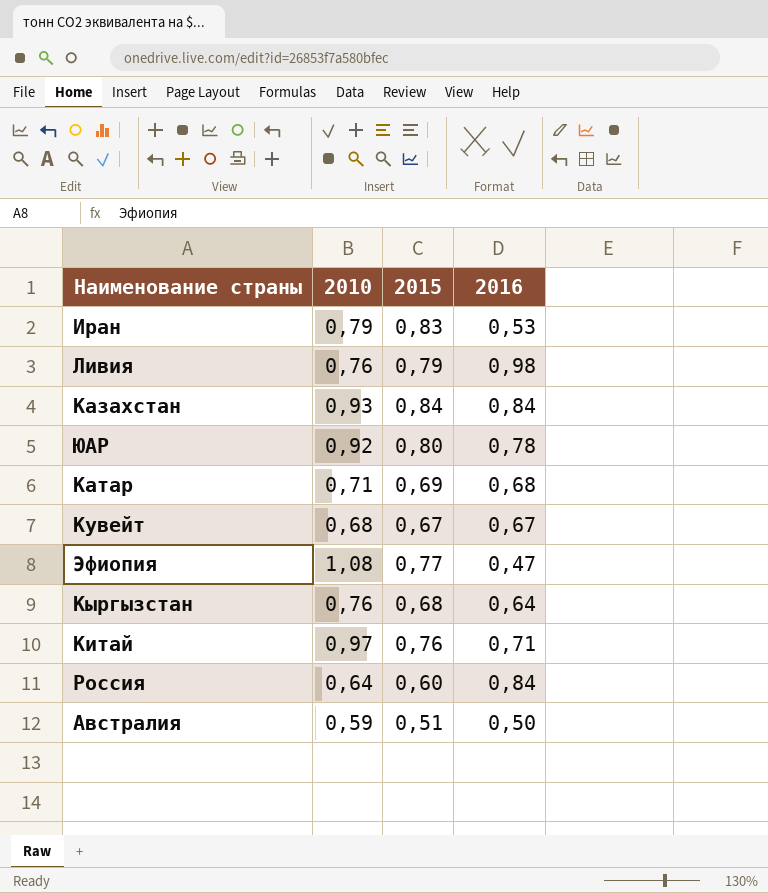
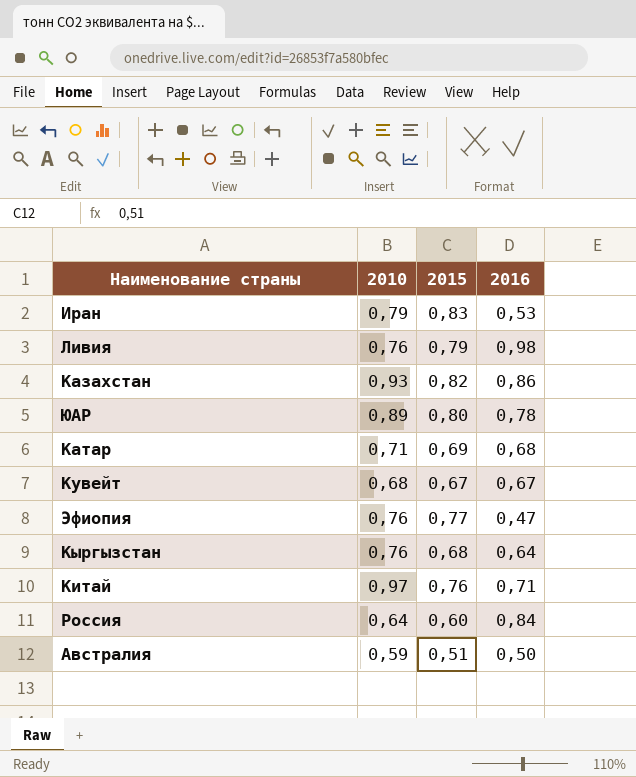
Казахстан | 2015: 0,84 -> 0,82
Казахстан | 2016: 0,84 -> 0,86
ЮАР | 2010: 0,92 -> 0,89
Эфиопия | 2010: 1,08 -> 0,76

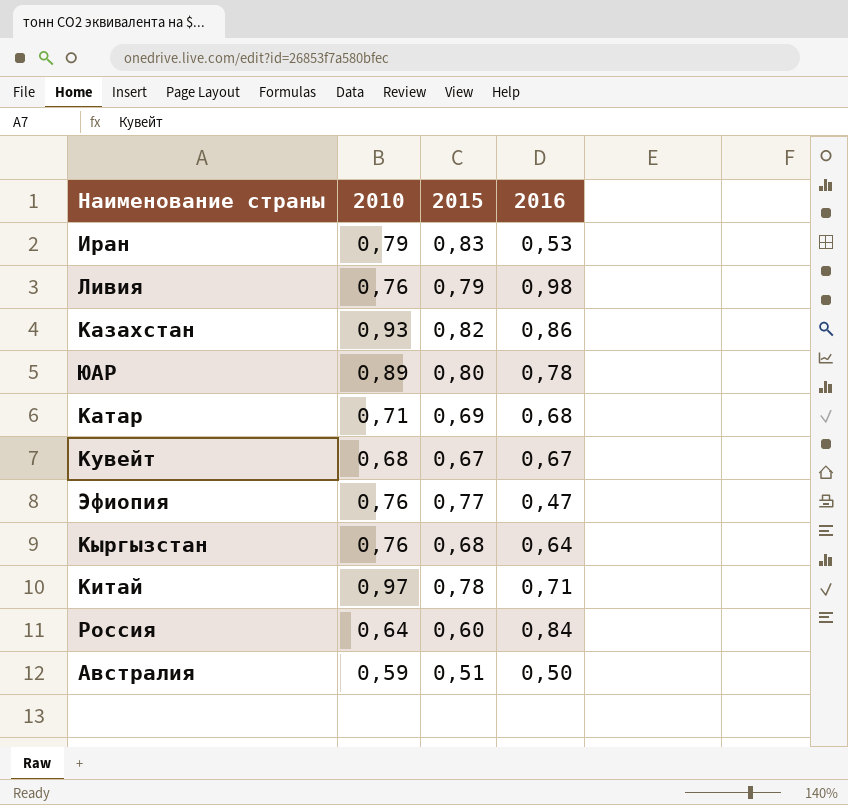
Китай | 2015: 0,76 -> 0,78

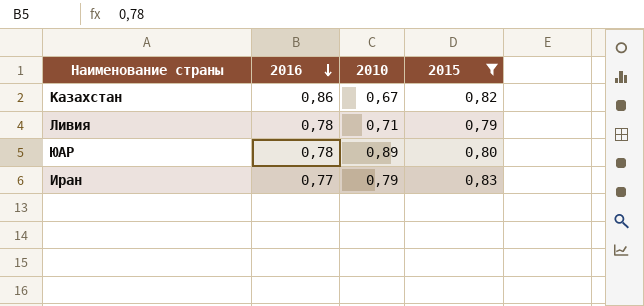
filter: none -> 2015 >= 0,79
row order: none -> 2016 descending
column 2016 | position: 4 -> 2
Казахстан | 2010: 0,93 -> 0,67
Ливия | 2016: 0,98 -> 0,78
Ливия | 2010: 0,76 -> 0,71
Иран | 2016: 0,53 -> 0,77

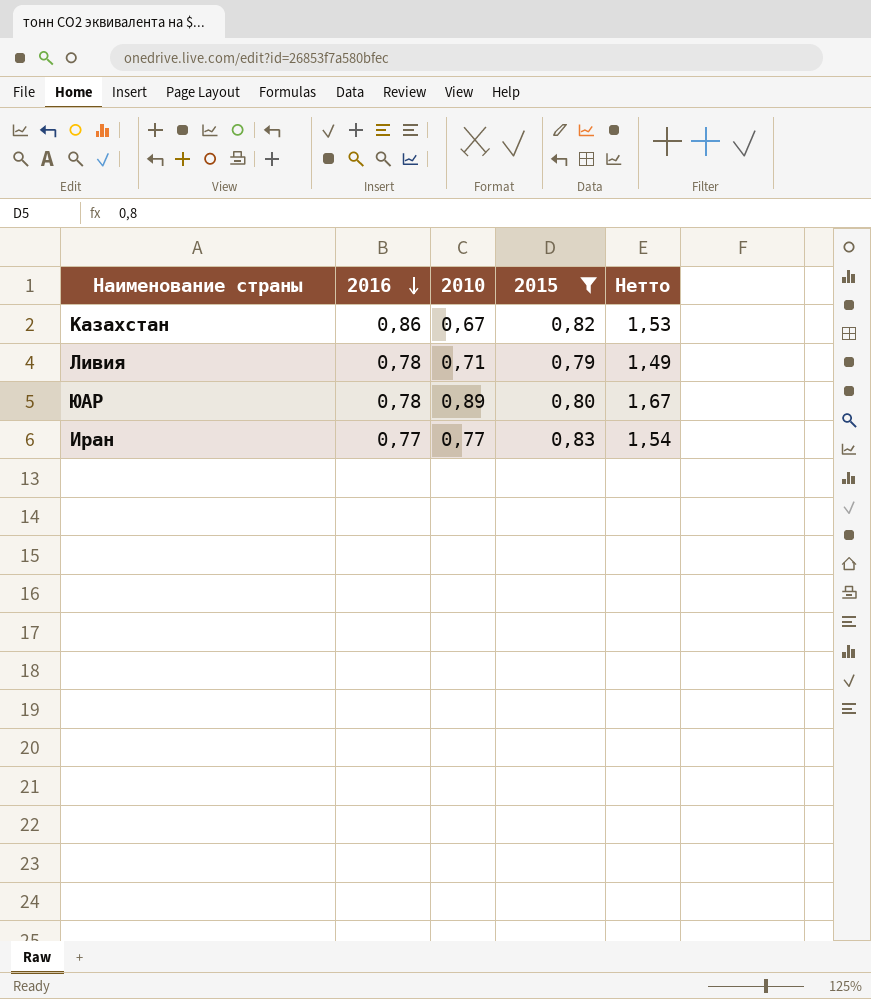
column Нетто | formula: none -> [2016] + [2010]
Иран | 2010: 0,79 -> 0,77

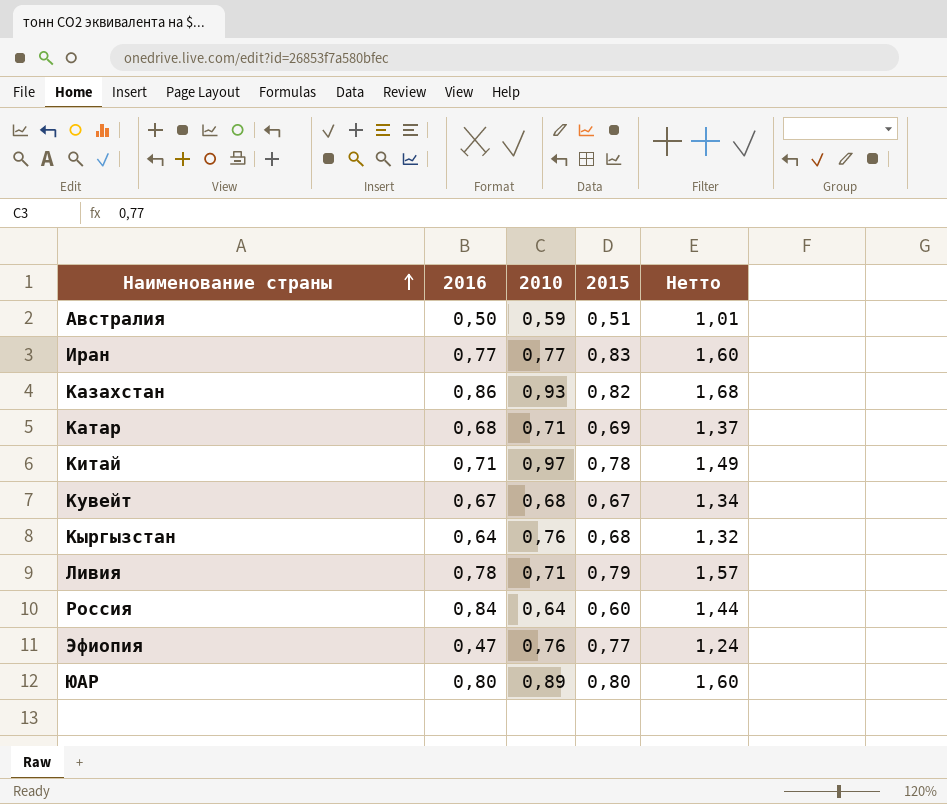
filter: 2015 >= 0,79 -> none
row order: 2016 descending -> Наименование страны ascending
column Нетто | formula: [2016] + [2010] -> [2016] + [2015]
Казахстан | 2010: 0,67 -> 0,93
ЮАР | 2016: 0,78 -> 0,80

